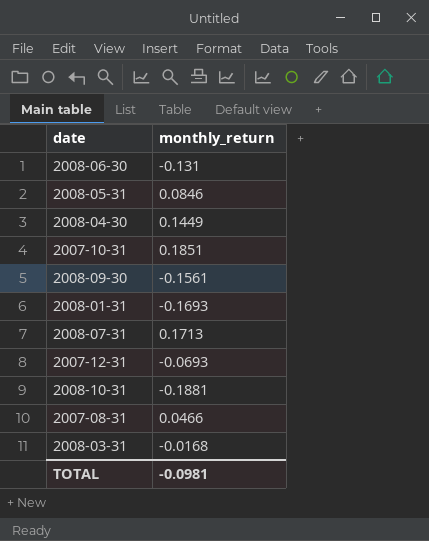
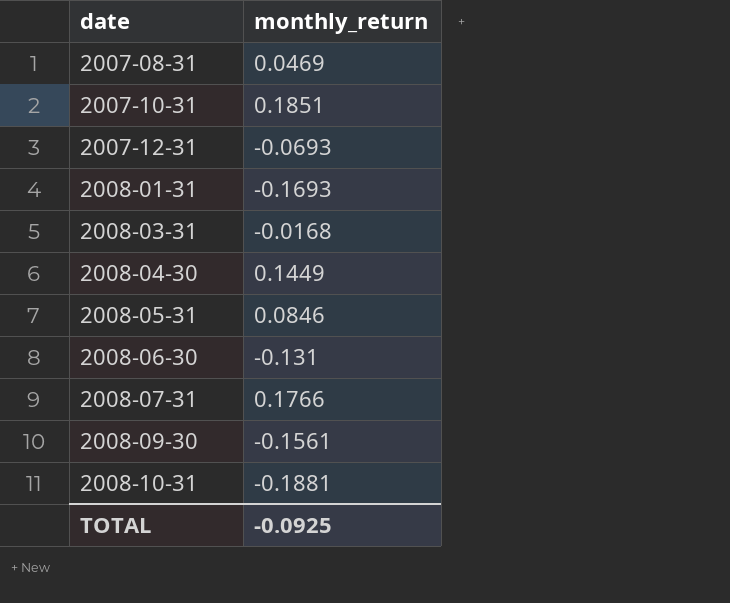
row order: none -> date ascending
2007-08-31 | monthly_return: 0.0466 -> 0.0469
2008-07-31 | monthly_return: 0.1713 -> 0.1766
TOTAL | monthly_return: -0.0981 -> -0.0925

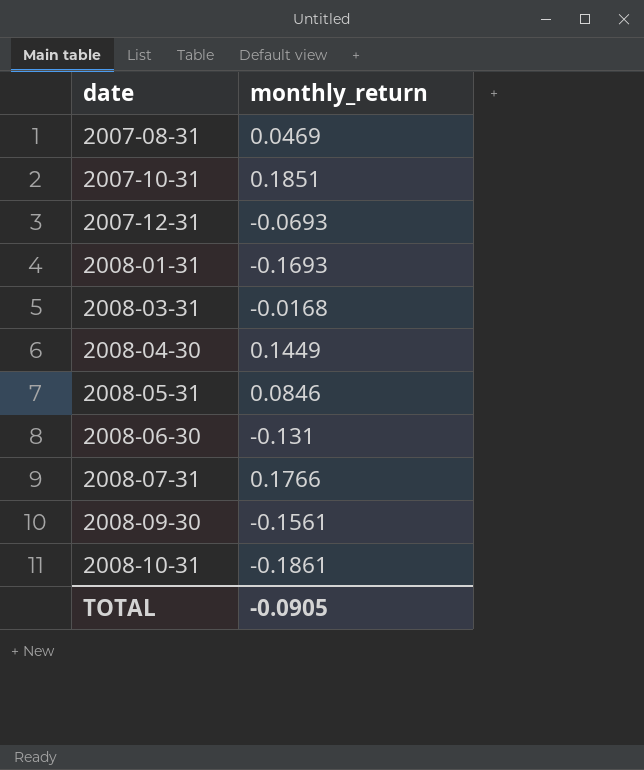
2008-10-31 | monthly_return: -0.1881 -> -0.1861
TOTAL | monthly_return: -0.0925 -> -0.0905

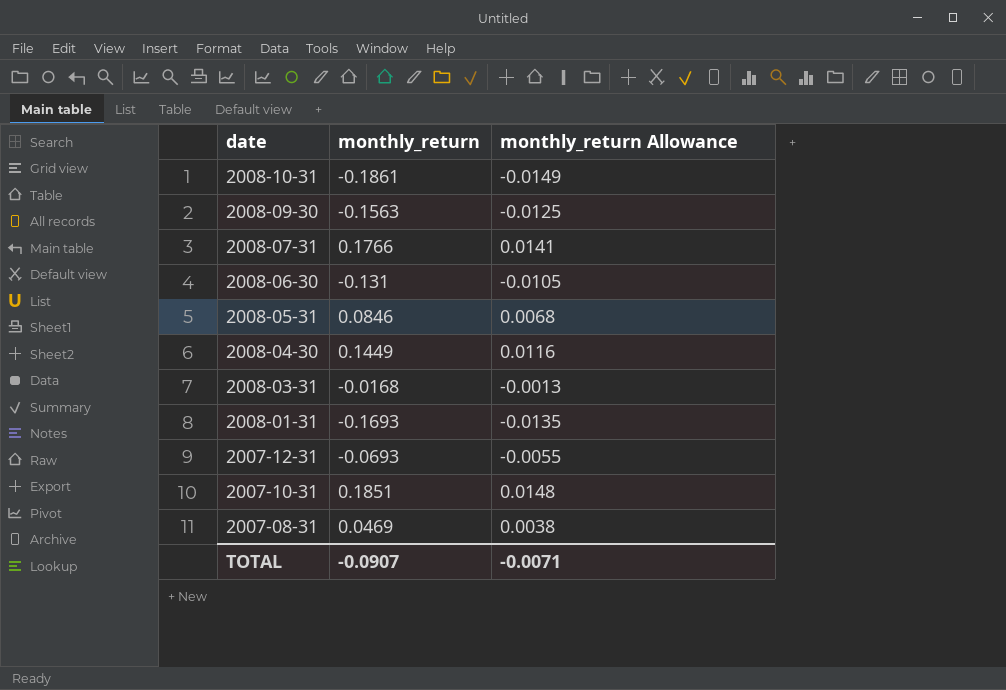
row order: date ascending -> date descending
column monthly_return Allowance | formula: none -> [monthly_return] * 0.08
2008-09-30 | monthly_return: -0.1561 -> -0.1563
TOTAL | monthly_return: -0.0905 -> -0.0907

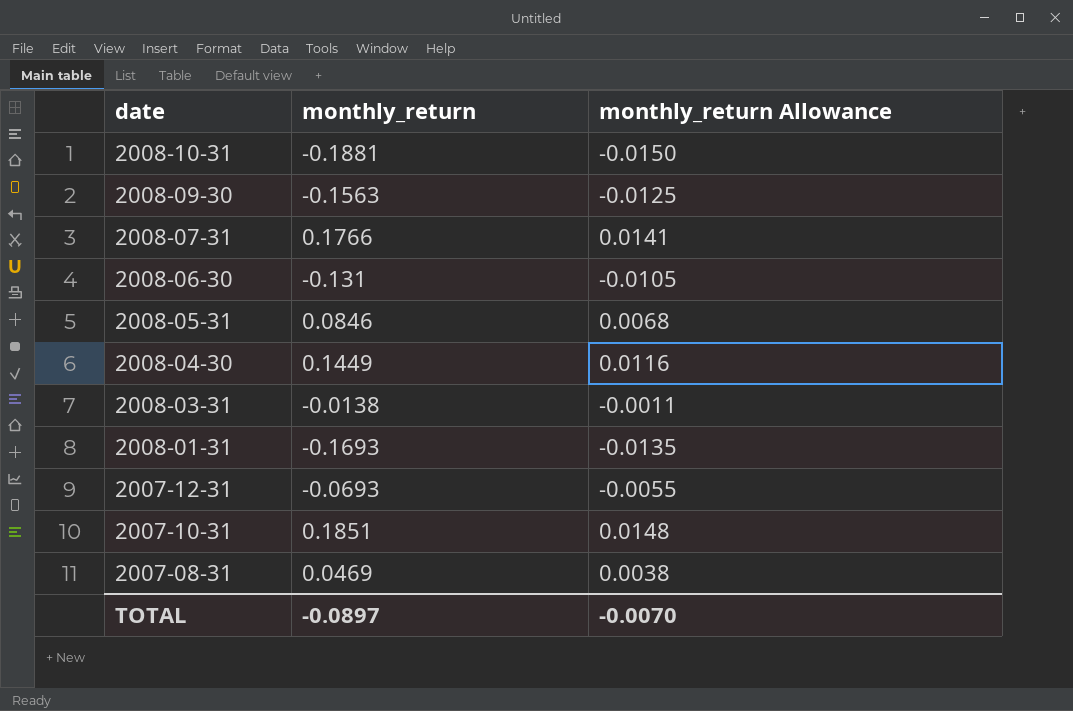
2008-10-31 | monthly_return: -0.1861 -> -0.1881
2008-10-31 | monthly_return Allowance: -0.0149 -> -0.0150
2008-03-31 | monthly_return: -0.0168 -> -0.0138
2008-03-31 | monthly_return Allowance: -0.0013 -> -0.0011
TOTAL | monthly_return: -0.0907 -> -0.0897
TOTAL | monthly_return Allowance: -0.0071 -> -0.0070

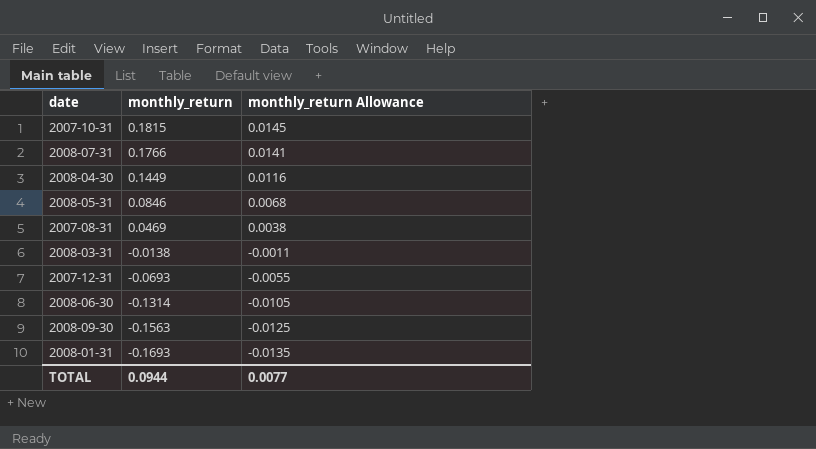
row order: date descending -> monthly_return descending
row 2008-10-31: -0.1881 | -0.0150 -> none
2007-10-31 | monthly_return: 0.1851 -> 0.1815
2007-10-31 | monthly_return Allowance: 0.0148 -> 0.0145
2008-06-30 | monthly_return: -0.131 -> -0.1314
TOTAL | monthly_return: -0.0897 -> 0.0944
TOTAL | monthly_return Allowance: -0.0070 -> 0.0077

